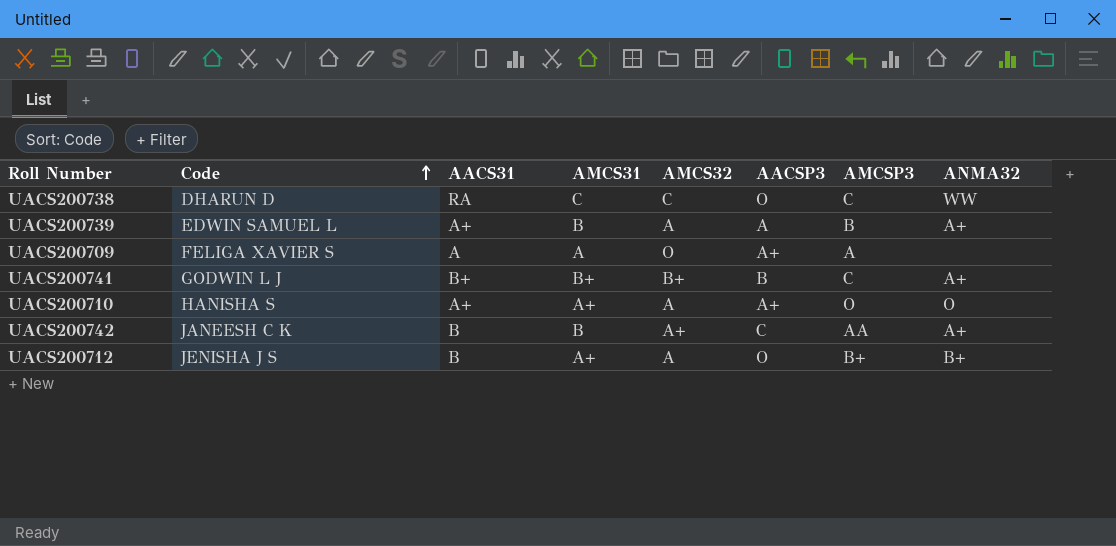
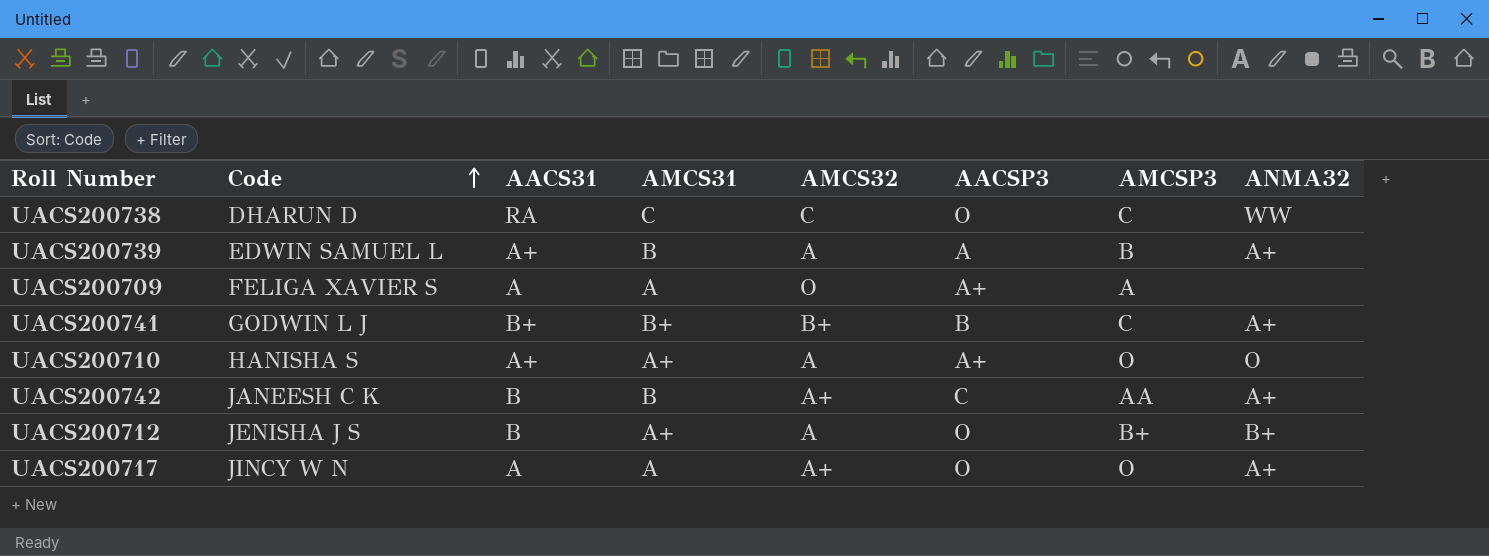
row UACS200717: none -> JINCY W N | A | A | A+ | O | O | A+

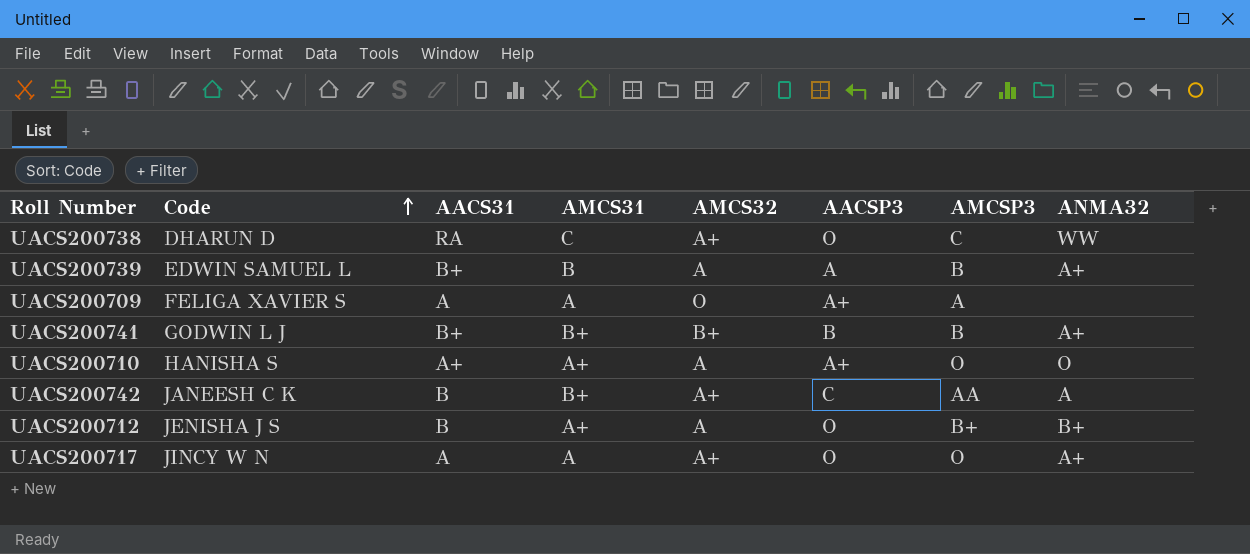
UACS200738 | AMCS32: C -> A+
UACS200739 | AACS31: A+ -> B+
UACS200741 | AMCSP3: C -> B
UACS200742 | AMCS31: B -> B+
UACS200742 | ANMA32: A+ -> A

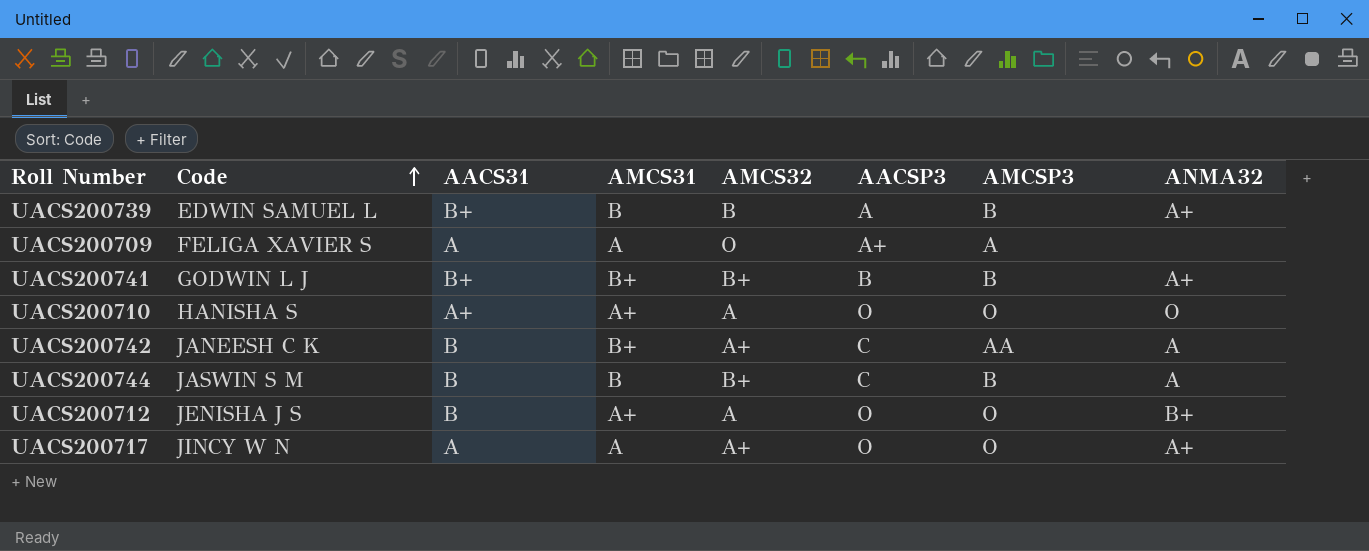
row UACS200738: DHARUN D | RA | C | A+ | O | C | WW -> none
UACS200739 | AMCS32: A -> B
UACS200710 | AACSP3: A+ -> O
row UACS200744: none -> JASWIN S M | B | B | B+ | C | B | A
UACS200712 | AMCSP3: B+ -> O

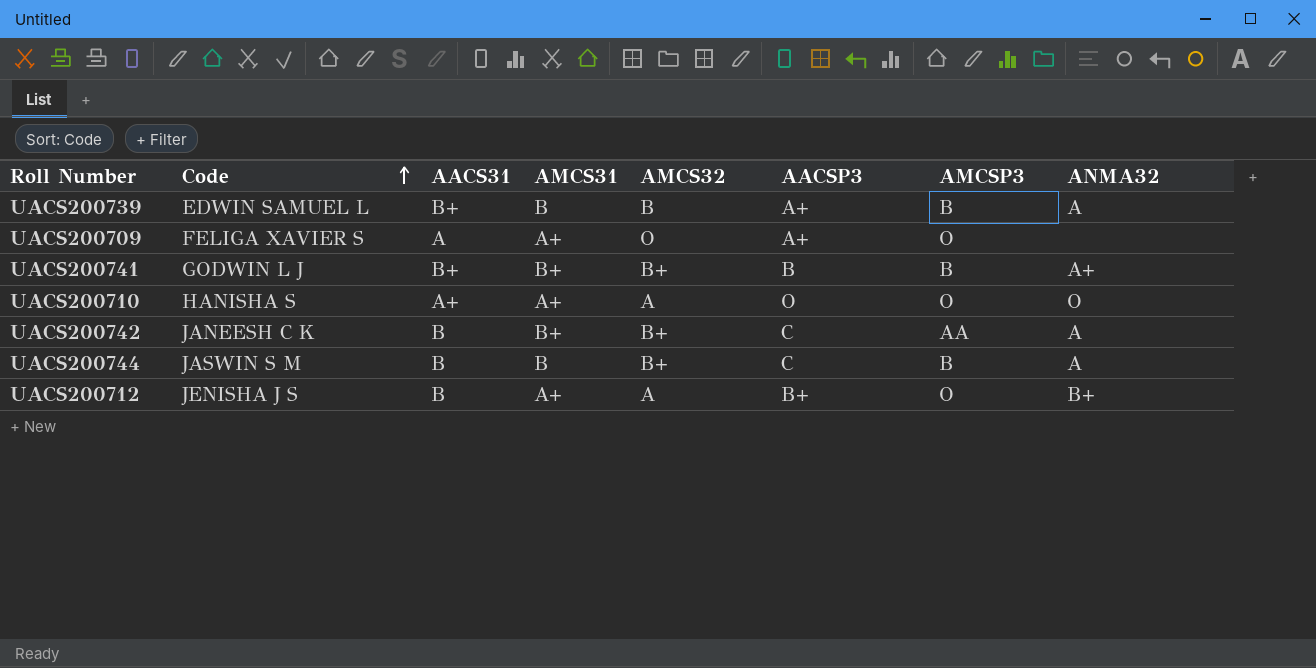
row UACS200717: JINCY W N | A | A | A+ | O | O | A+ -> none
UACS200739 | AACSP3: A -> A+
UACS200739 | ANMA32: A+ -> A
UACS200709 | AMCS31: A -> A+
UACS200709 | AMCSP3: A -> O
UACS200742 | AMCS32: A+ -> B+
UACS200712 | AACSP3: O -> B+

